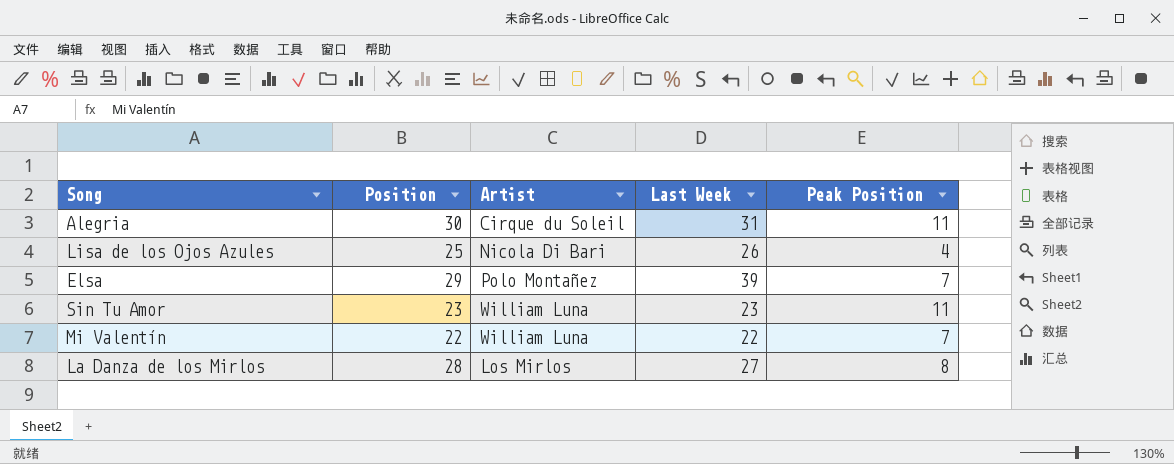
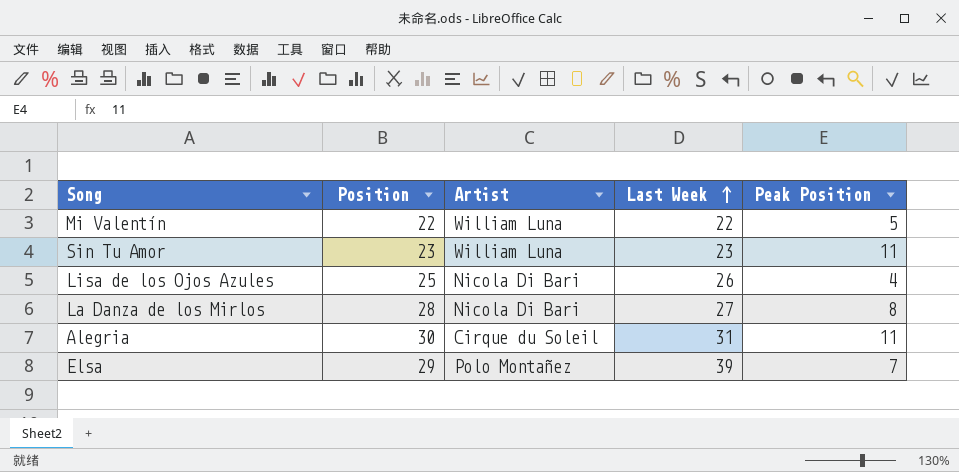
row order: none -> Last Week ascending
Mi Valentín | Peak Position: 7 -> 5
La Danza de los Mirlos | Artist: Los Mirlos -> Nicola Di Bari

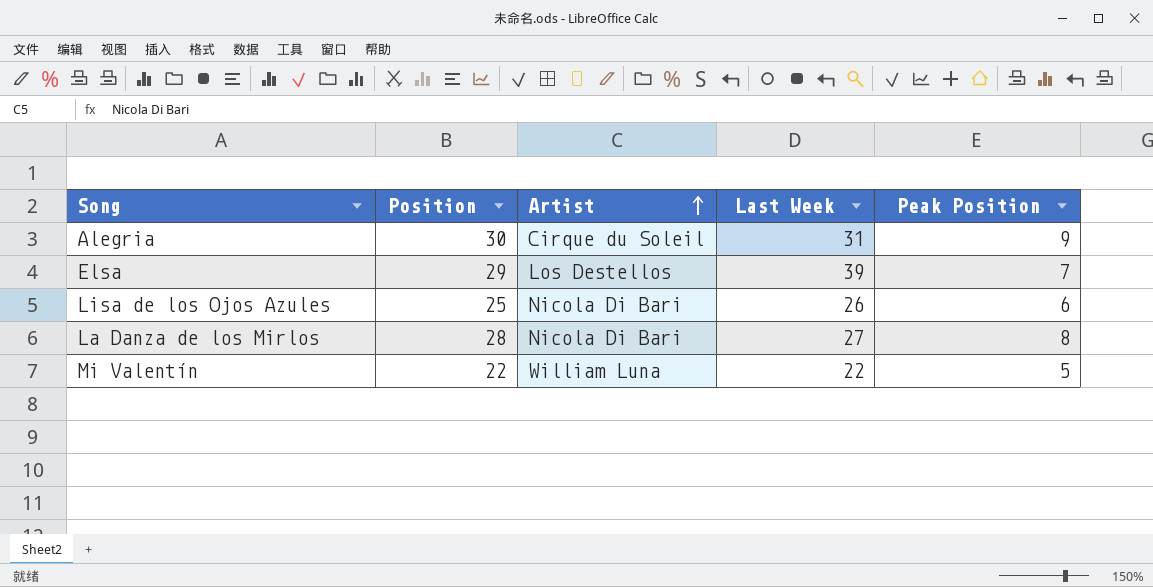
row order: Last Week ascending -> Artist ascending
row Sin Tu Amor: 23 | William Luna | 23 | 11 -> none
Alegria | Peak Position: 11 -> 9
Elsa | Artist: Polo Montañez -> Los Destellos
Lisa de los Ojos Azules | Peak Position: 4 -> 6

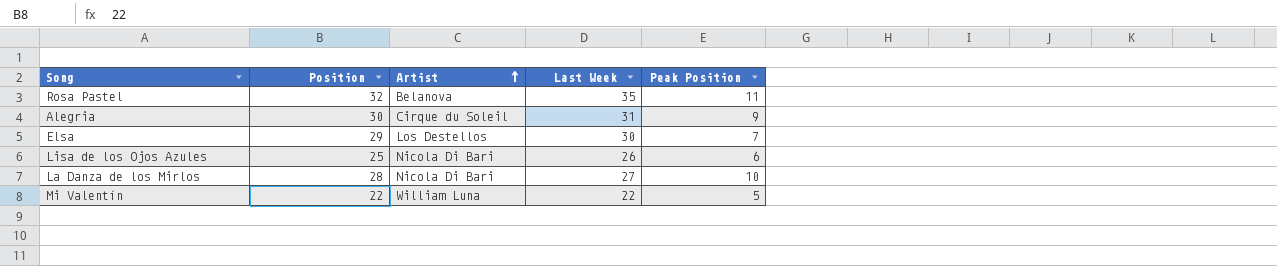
row Rosa Pastel: none -> 32 | Belanova | 35 | 11
Elsa | Last Week: 39 -> 30
La Danza de los Mirlos | Peak Position: 8 -> 10

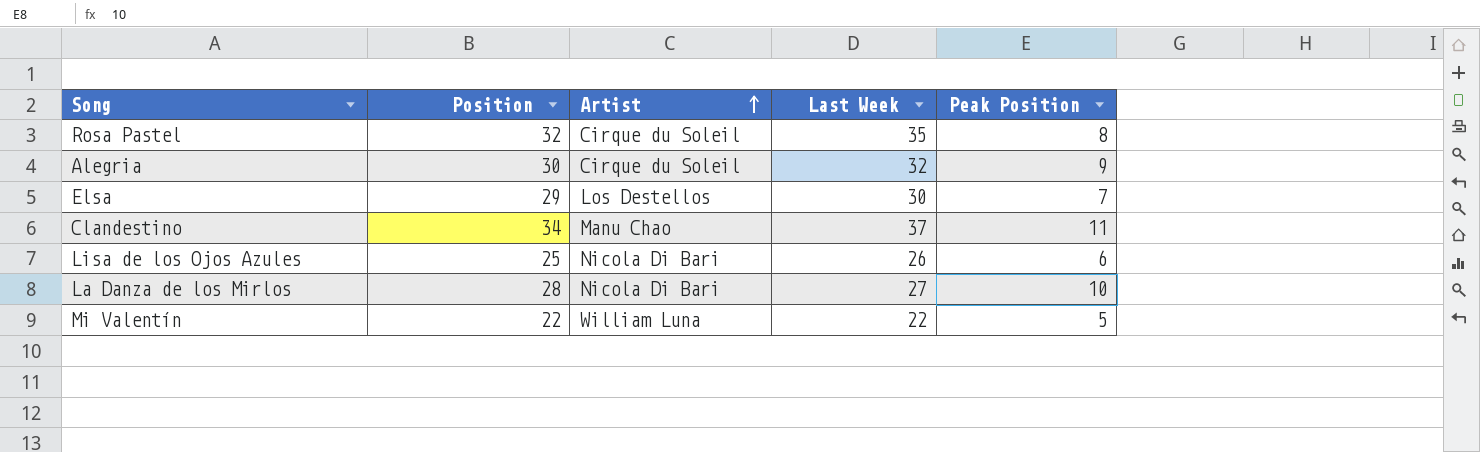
Rosa Pastel | Artist: Belanova -> Cirque du Soleil
Rosa Pastel | Peak Position: 11 -> 8
Alegria | Last Week: 31 -> 32
row Clandestino: none -> 34 | Manu Chao | 37 | 11

